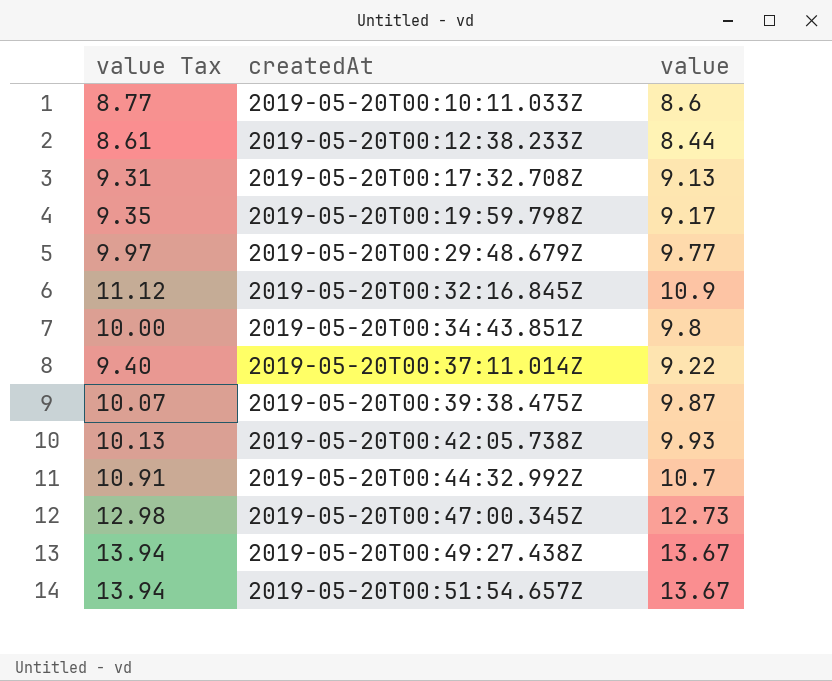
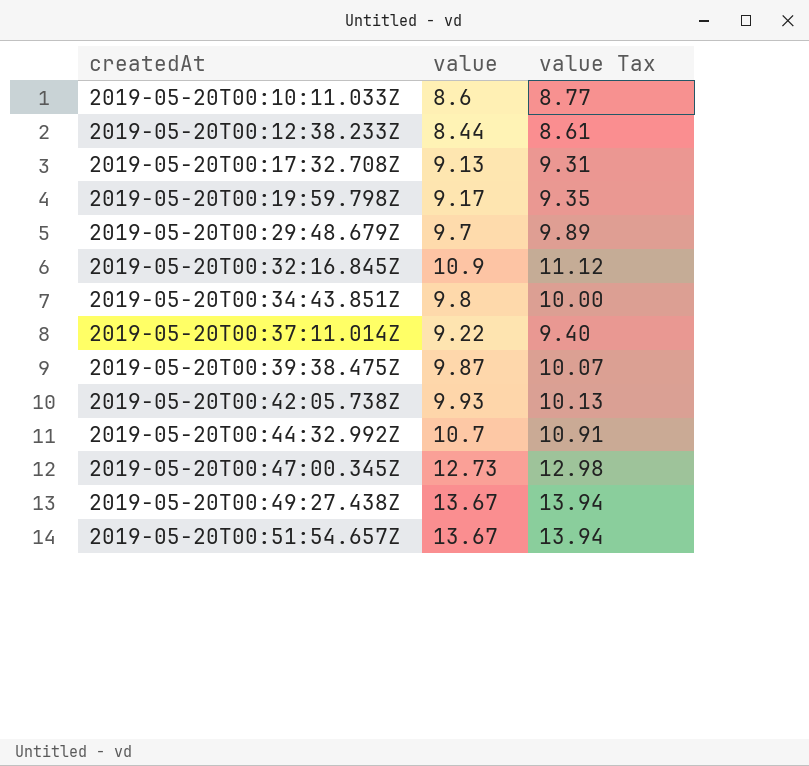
column value Tax | position: 1 -> 3
2019-05-20T00:29:48.679Z | value: 9.77 -> 9.7
2019-05-20T00:29:48.679Z | value Tax: 9.97 -> 9.89

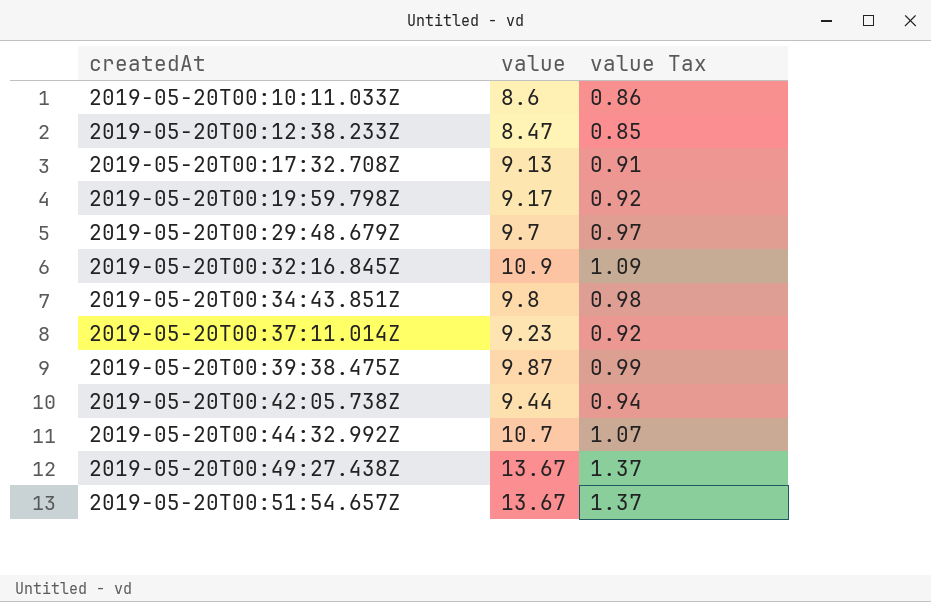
column value Tax | formula: [value] * 1.02 -> [value] * 0.1
row 2019-05-20T00:47:00.345Z: 12.73 | 12.98 -> none
2019-05-20T00:12:38.233Z | value: 8.44 -> 8.47
2019-05-20T00:37:11.014Z | value: 9.22 -> 9.23
2019-05-20T00:42:05.738Z | value: 9.93 -> 9.44

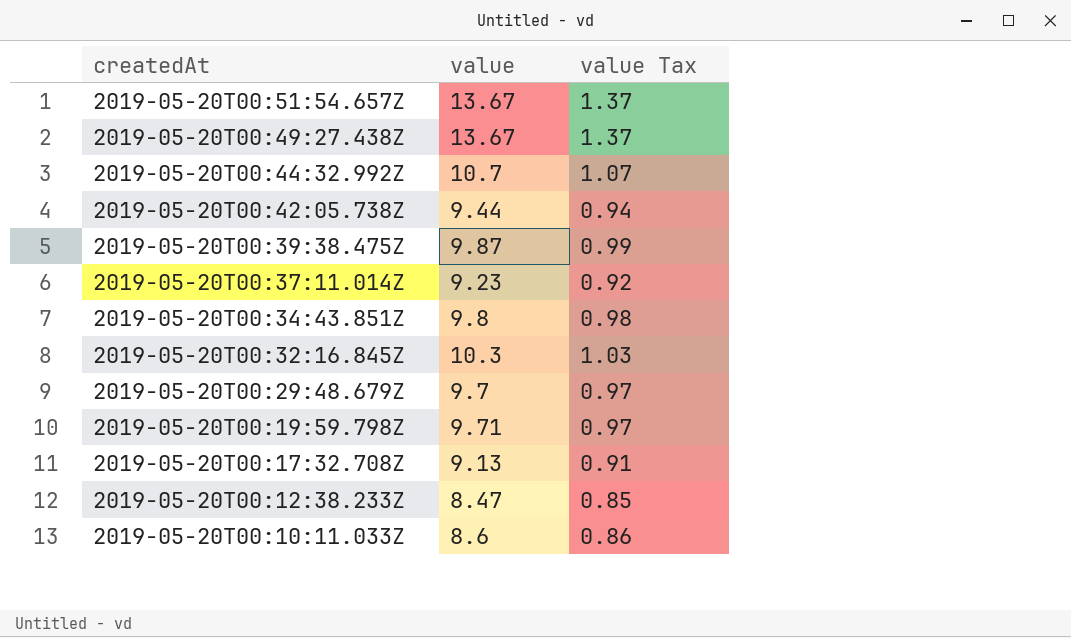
row order: createdAt ascending -> createdAt descending
2019-05-20T00:32:16.845Z | value: 10.9 -> 10.3
2019-05-20T00:32:16.845Z | value Tax: 1.09 -> 1.03
2019-05-20T00:19:59.798Z | value: 9.17 -> 9.71
2019-05-20T00:19:59.798Z | value Tax: 0.92 -> 0.97

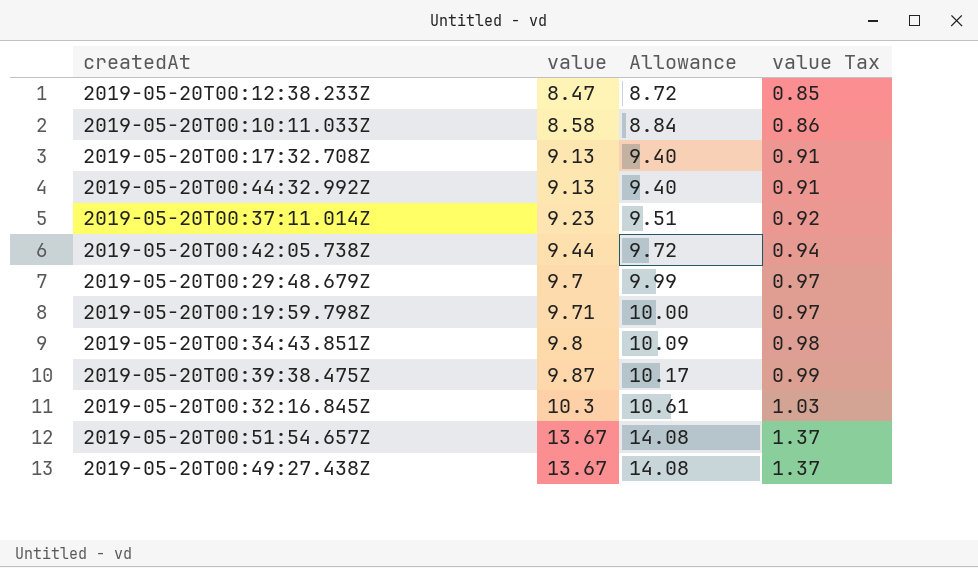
row order: createdAt descending -> value ascending
column Allowance | formula: none -> [value] * 1.03
2019-05-20T00:10:11.033Z | value: 8.6 -> 8.58
2019-05-20T00:44:32.992Z | value: 10.7 -> 9.13
2019-05-20T00:44:32.992Z | value Tax: 1.07 -> 0.91

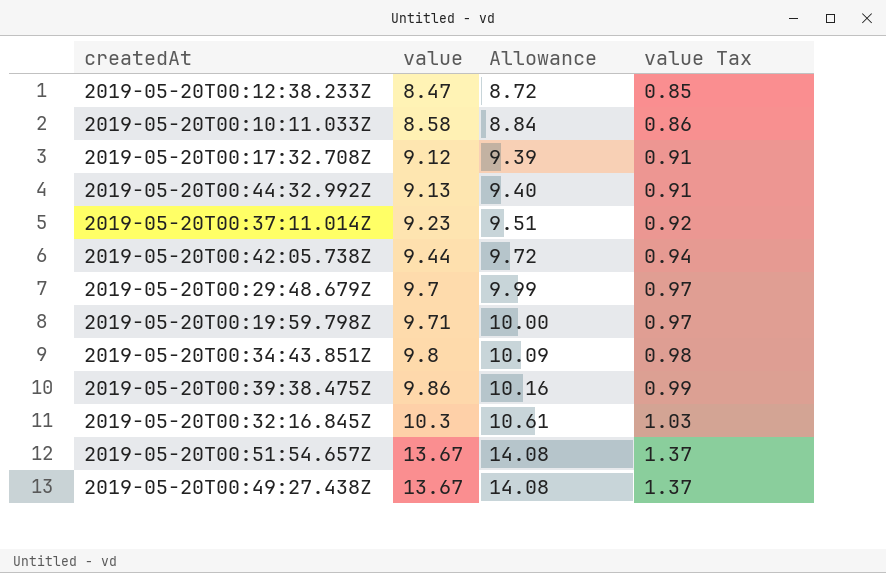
2019-05-20T00:17:32.708Z | value: 9.13 -> 9.12
2019-05-20T00:17:32.708Z | Allowance: 9.40 -> 9.39
2019-05-20T00:39:38.475Z | value: 9.87 -> 9.86
2019-05-20T00:39:38.475Z | Allowance: 10.17 -> 10.16

